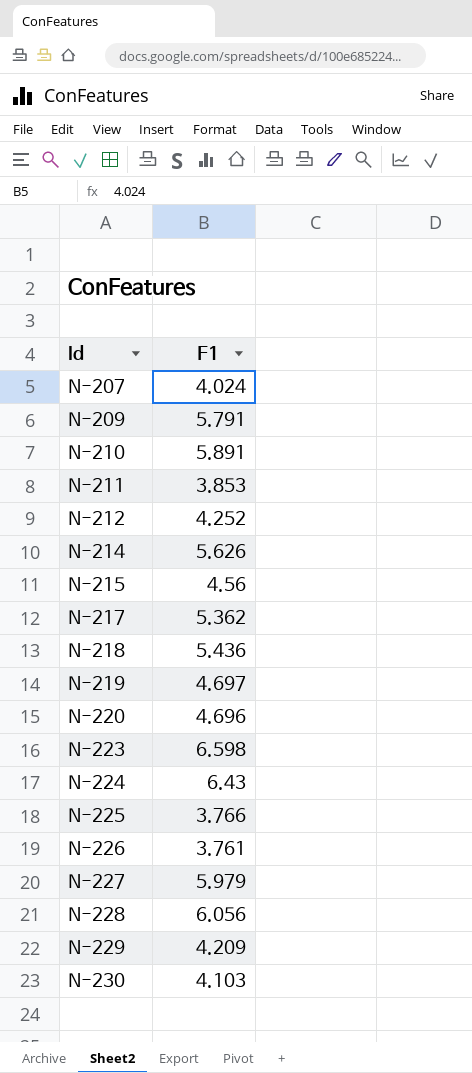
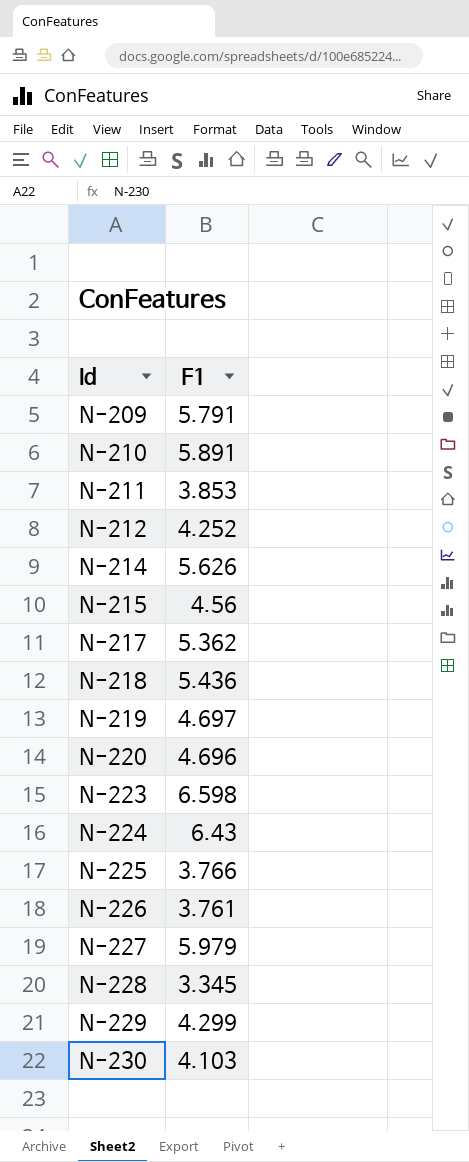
row N-207: 4.024 -> none
N-228 | F1: 6.056 -> 3.345
N-229 | F1: 4.209 -> 4.299

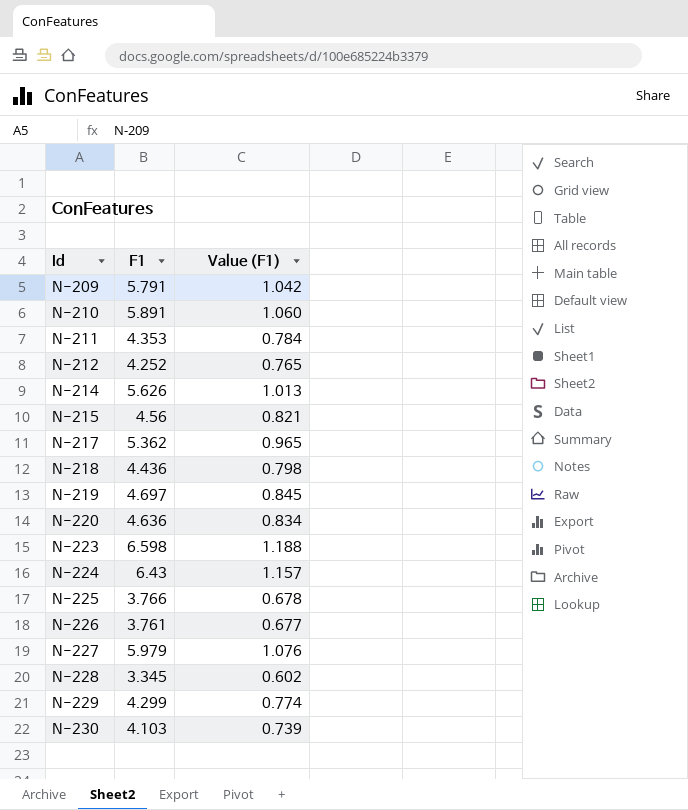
column Value (F1) | formula: none -> [F1] * 0.18
N-211 | F1: 3.853 -> 4.353
N-218 | F1: 5.436 -> 4.436
N-220 | F1: 4.696 -> 4.636

